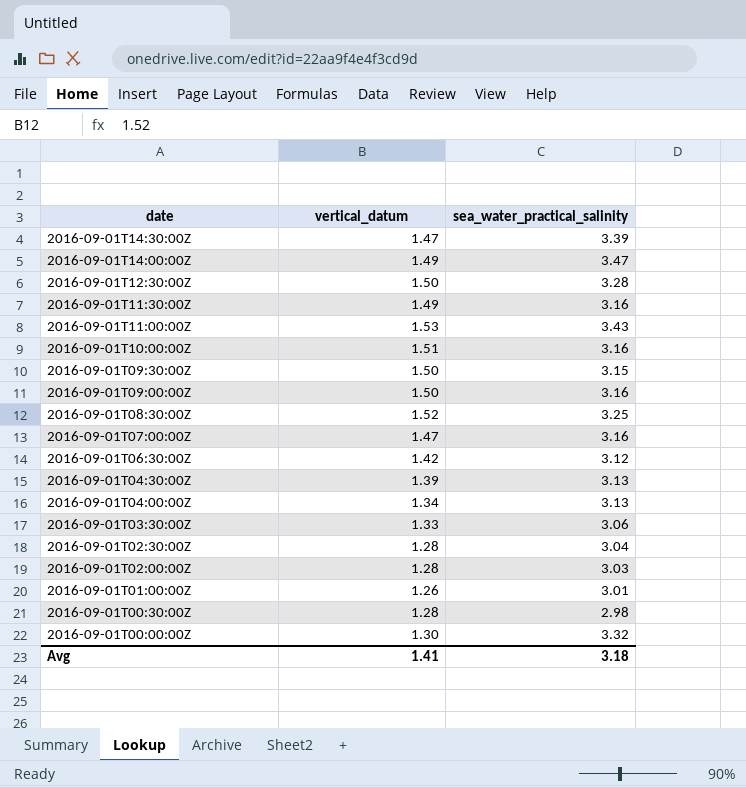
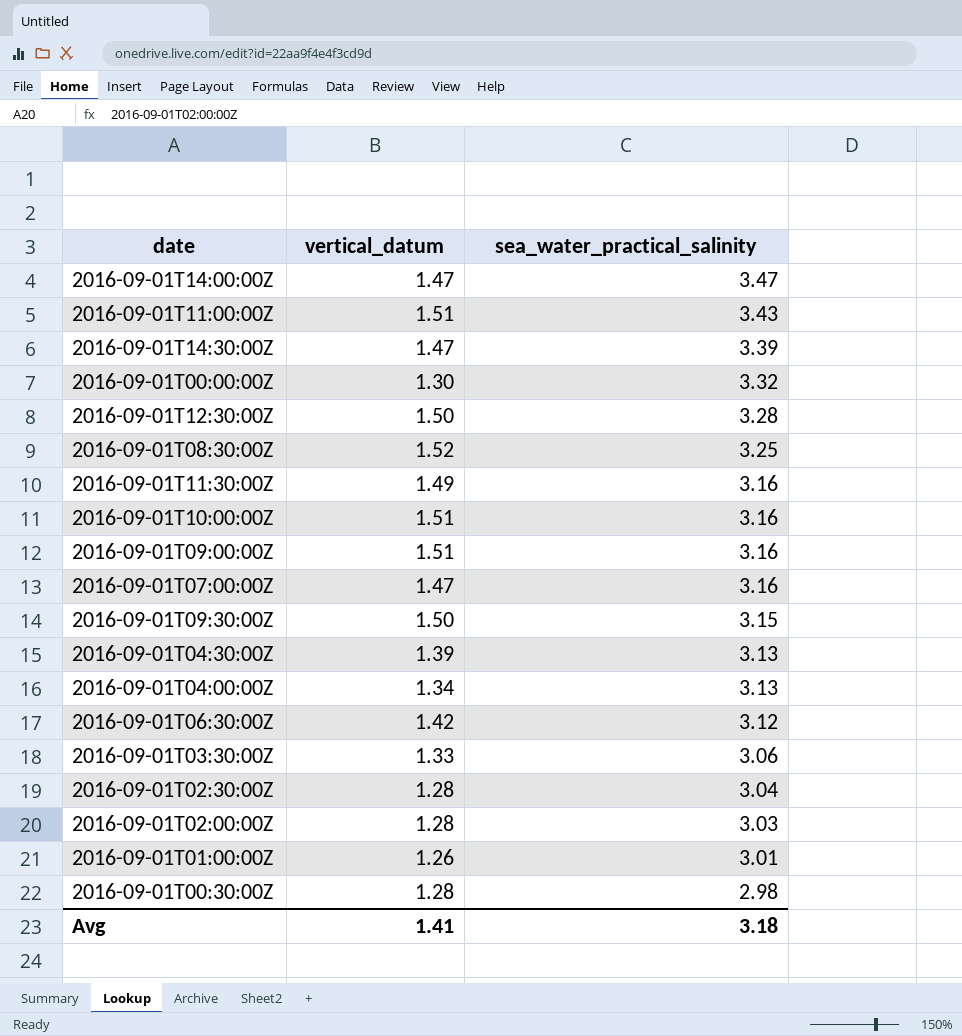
row order: date descending -> sea_water_practical_salinity descending
2016-09-01T14:00:00Z | vertical_datum: 1.49 -> 1.47
2016-09-01T11:00:00Z | vertical_datum: 1.53 -> 1.51
2016-09-01T09:00:00Z | vertical_datum: 1.50 -> 1.51

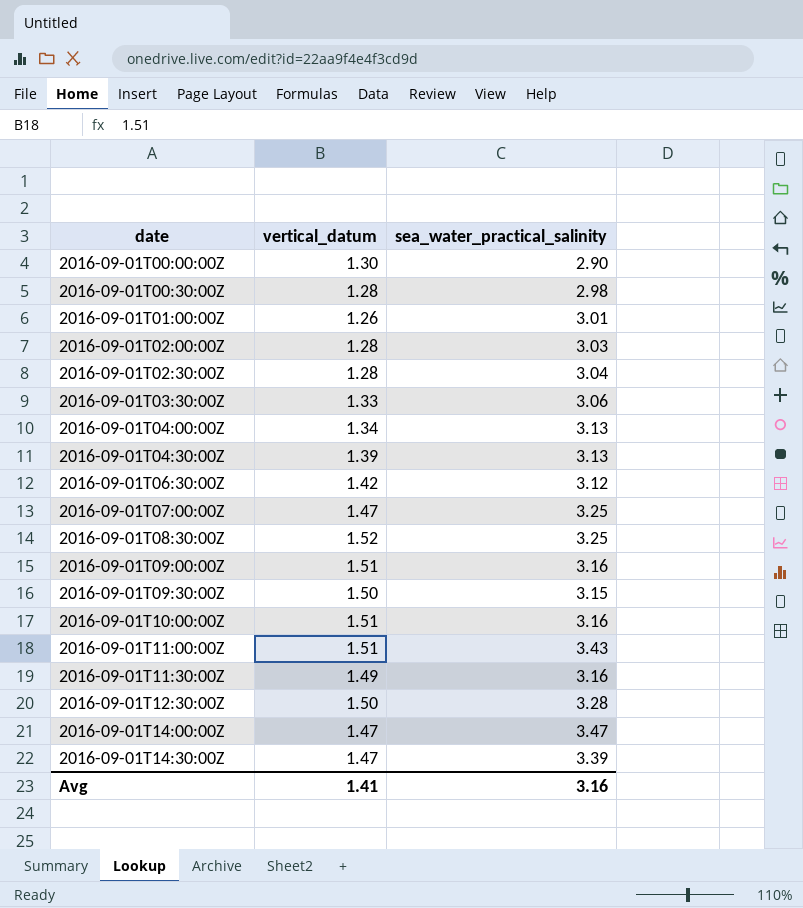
row order: sea_water_practical_salinity descending -> date ascending
2016-09-01T00:00:00Z | sea_water_practical_salinity: 3.32 -> 2.90
2016-09-01T07:00:00Z | sea_water_practical_salinity: 3.16 -> 3.25
Avg | sea_water_practical_salinity: 3.18 -> 3.16

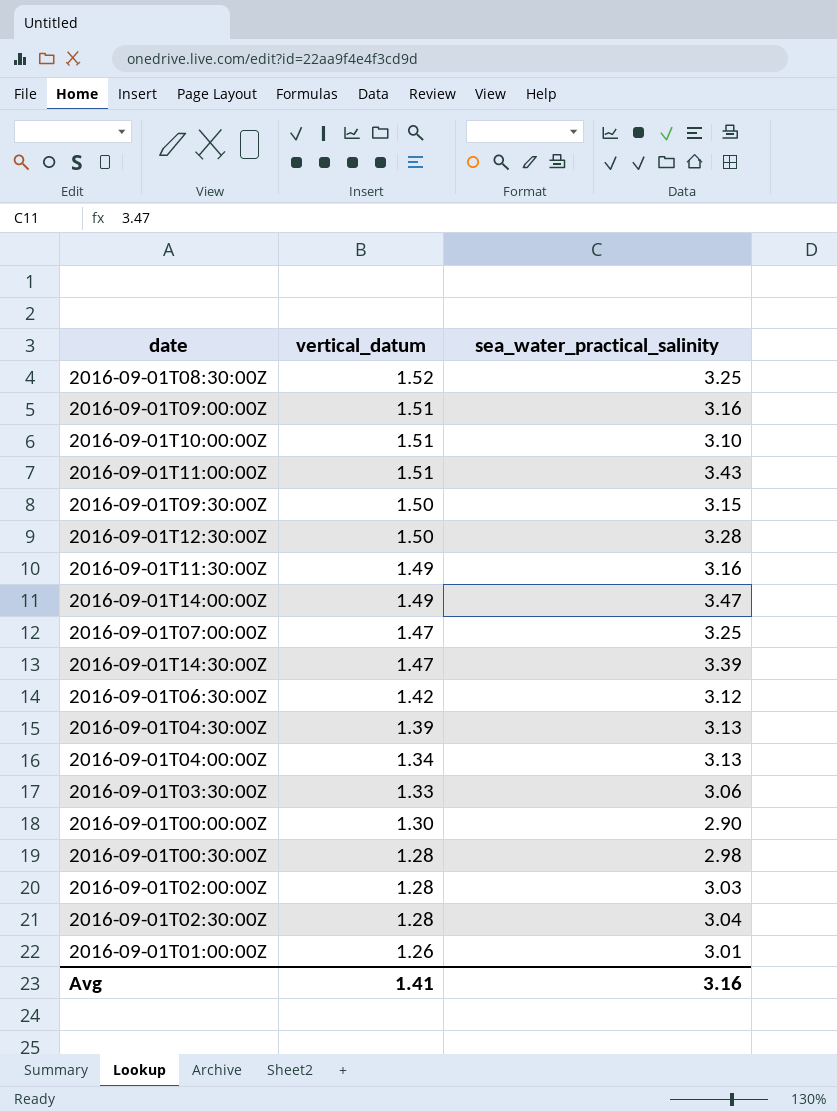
row order: date ascending -> vertical_datum descending
2016-09-01T10:00:00Z | sea_water_practical_salinity: 3.16 -> 3.10
2016-09-01T14:00:00Z | vertical_datum: 1.47 -> 1.49

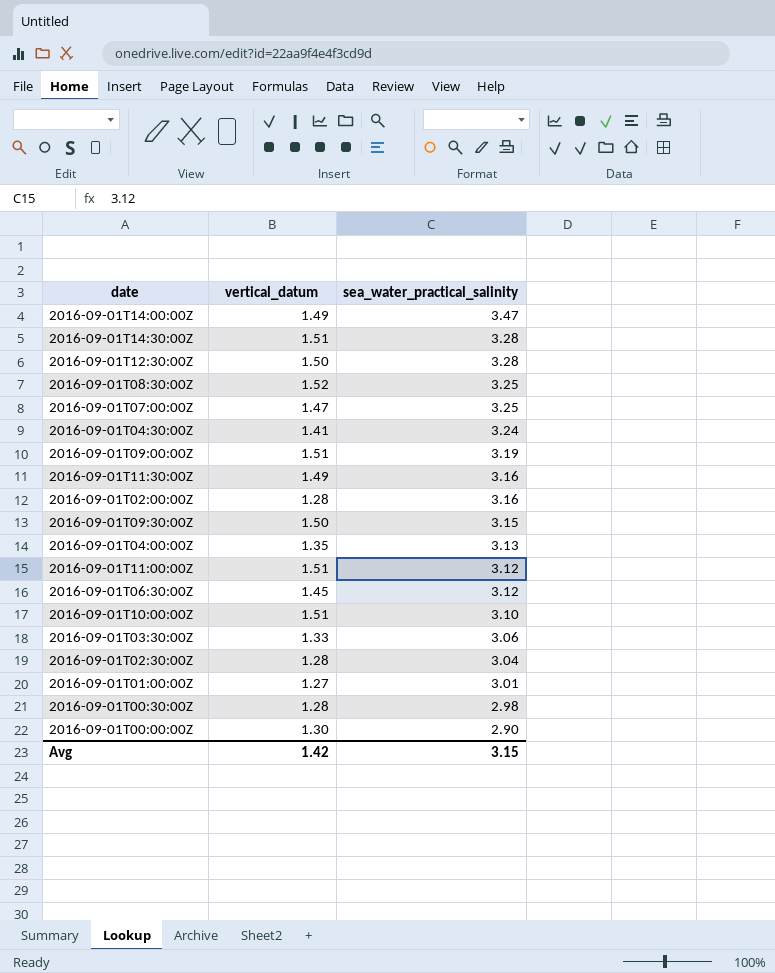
row order: vertical_datum descending -> sea_water_practical_salinity descending
2016-09-01T14:30:00Z | vertical_datum: 1.47 -> 1.51
2016-09-01T14:30:00Z | sea_water_practical_salinity: 3.39 -> 3.28
2016-09-01T04:30:00Z | vertical_datum: 1.39 -> 1.41
2016-09-01T04:30:00Z | sea_water_practical_salinity: 3.13 -> 3.24
2016-09-01T09:00:00Z | sea_water_practical_salinity: 3.16 -> 3.19
2016-09-01T02:00:00Z | sea_water_practical_salinity: 3.03 -> 3.16
2016-09-01T04:00:00Z | vertical_datum: 1.34 -> 1.35
2016-09-01T11:00:00Z | sea_water_practical_salinity: 3.43 -> 3.12
2016-09-01T06:30:00Z | vertical_datum: 1.42 -> 1.45
2016-09-01T01:00:00Z | vertical_datum: 1.26 -> 1.27
Avg | vertical_datum: 1.41 -> 1.42
Avg | sea_water_practical_salinity: 3.16 -> 3.15

